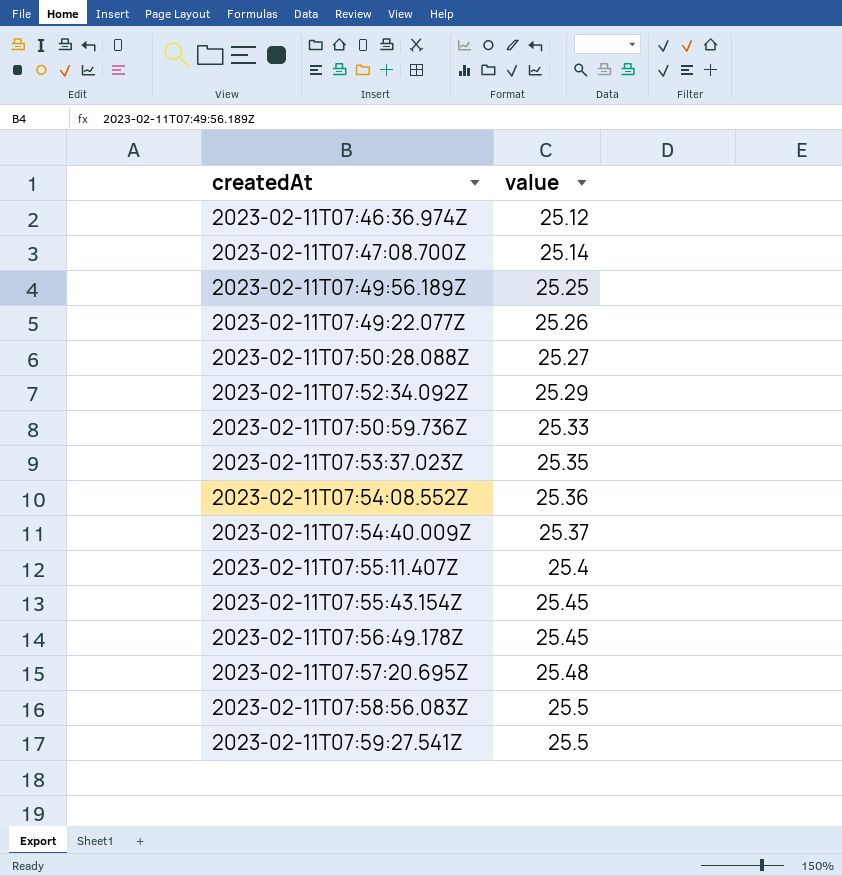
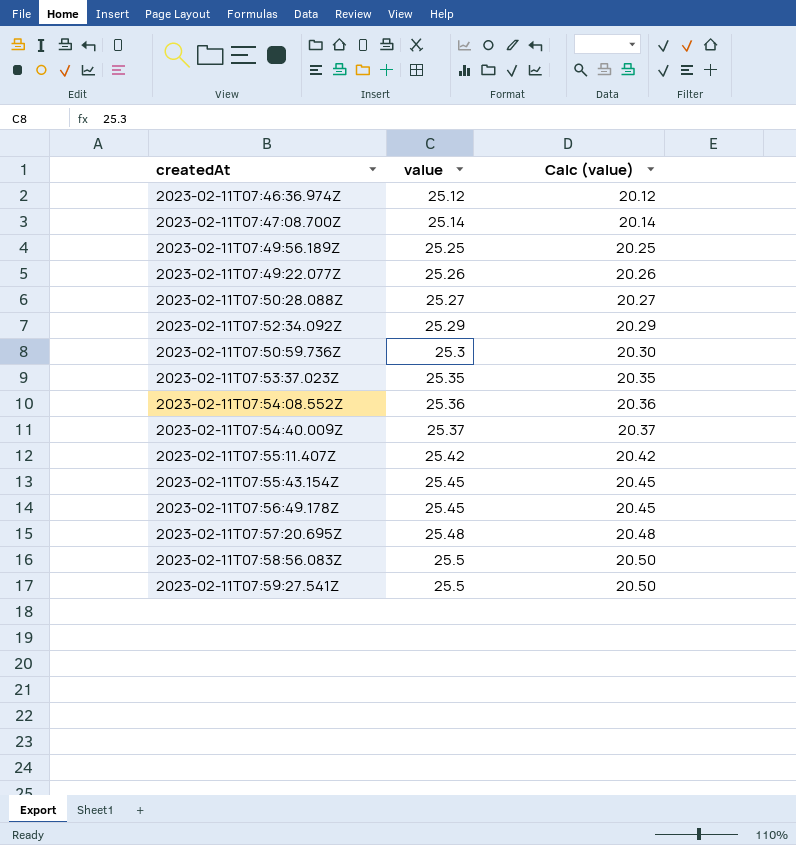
column Calc (value) | formula: none -> [value] - 5
2023-02-11T07:50:59.736Z | value: 25.33 -> 25.3
2023-02-11T07:55:11.407Z | value: 25.4 -> 25.42

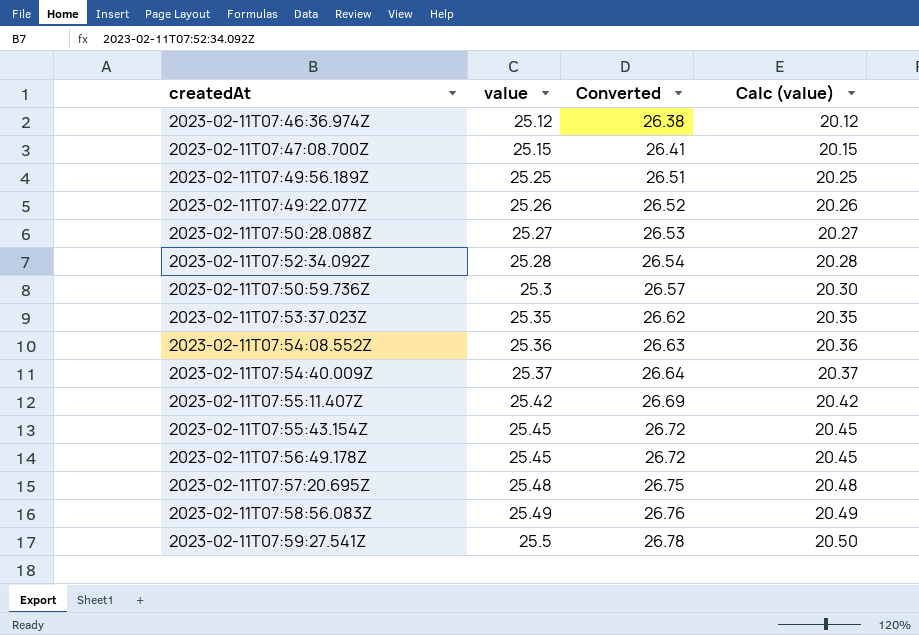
column Converted | formula: none -> [value] * 1.05
2023-02-11T07:47:08.700Z | value: 25.14 -> 25.15
2023-02-11T07:47:08.700Z | Calc (value): 20.14 -> 20.15
2023-02-11T07:52:34.092Z | value: 25.29 -> 25.28
2023-02-11T07:52:34.092Z | Calc (value): 20.29 -> 20.28
2023-02-11T07:58:56.083Z | value: 25.5 -> 25.49
2023-02-11T07:58:56.083Z | Calc (value): 20.50 -> 20.49

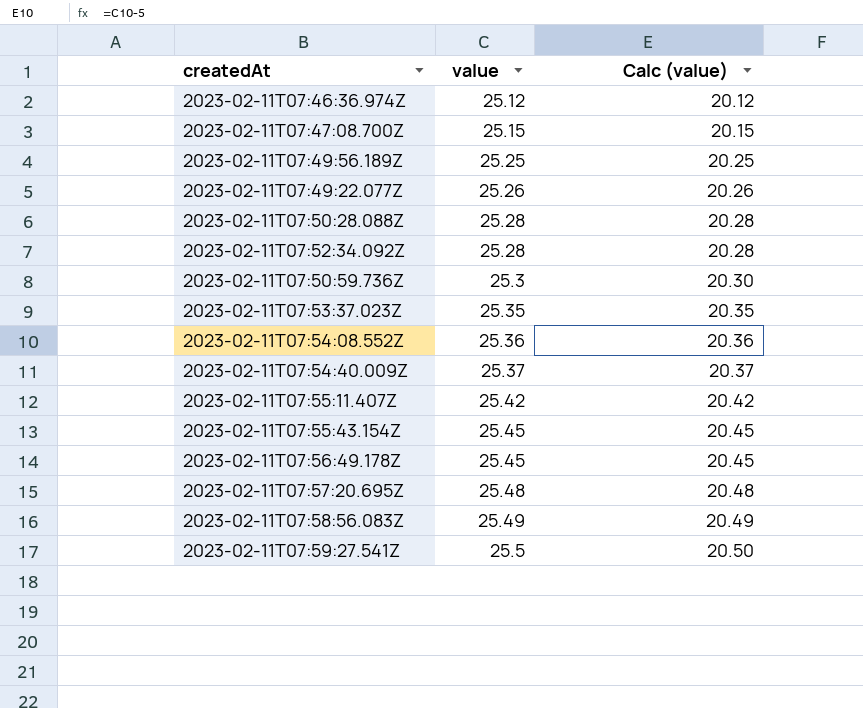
column Converted | formula: [value] * 1.05 -> none
2023-02-11T07:50:28.088Z | value: 25.27 -> 25.28
2023-02-11T07:50:28.088Z | Calc (value): 20.27 -> 20.28

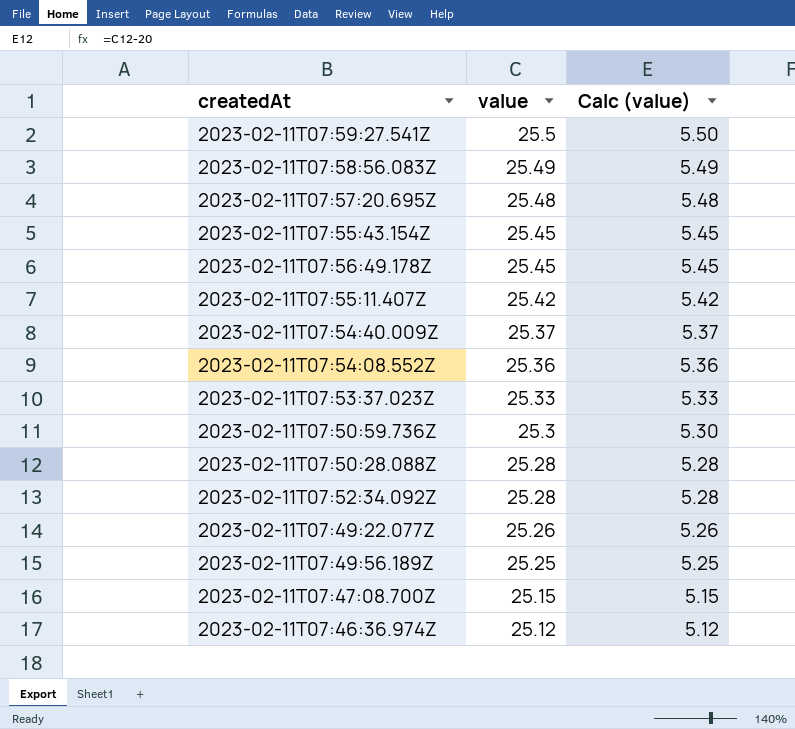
row order: value ascending -> value descending
column Calc (value) | formula: [value] - 5 -> [value] - 20
2023-02-11T07:53:37.023Z | value: 25.35 -> 25.33

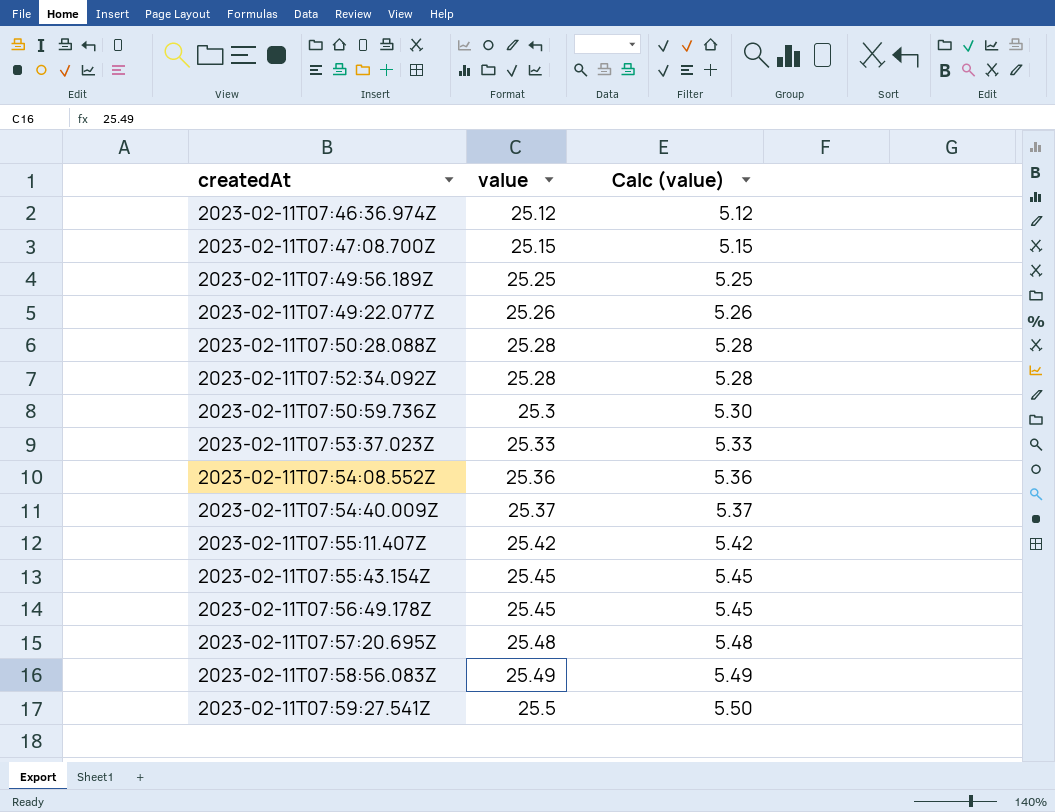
row order: value descending -> value ascending

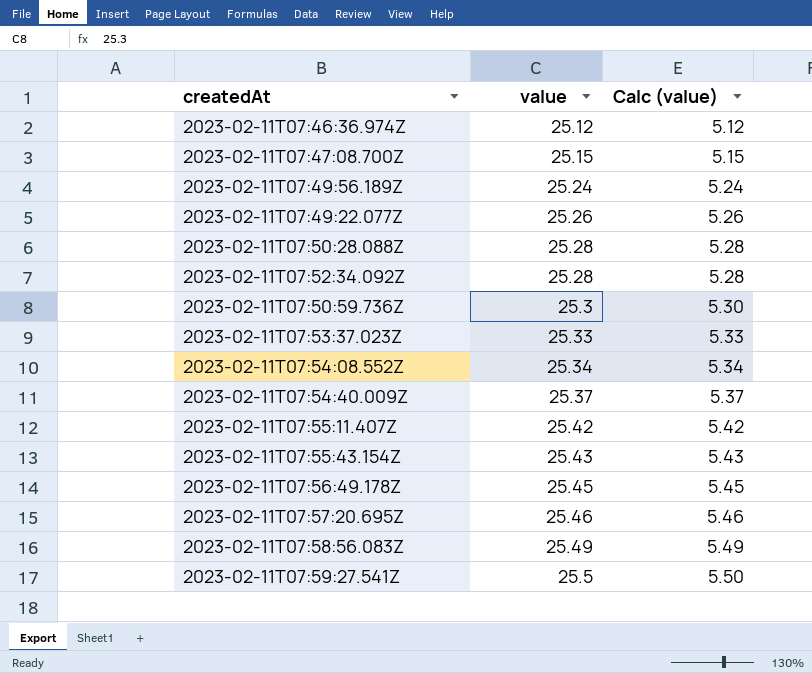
2023-02-11T07:49:56.189Z | value: 25.25 -> 25.24
2023-02-11T07:49:56.189Z | Calc (value): 5.25 -> 5.24
2023-02-11T07:54:08.552Z | value: 25.36 -> 25.34
2023-02-11T07:54:08.552Z | Calc (value): 5.36 -> 5.34
2023-02-11T07:55:43.154Z | value: 25.45 -> 25.43
2023-02-11T07:55:43.154Z | Calc (value): 5.45 -> 5.43
2023-02-11T07:57:20.695Z | value: 25.48 -> 25.46
2023-02-11T07:57:20.695Z | Calc (value): 5.48 -> 5.46

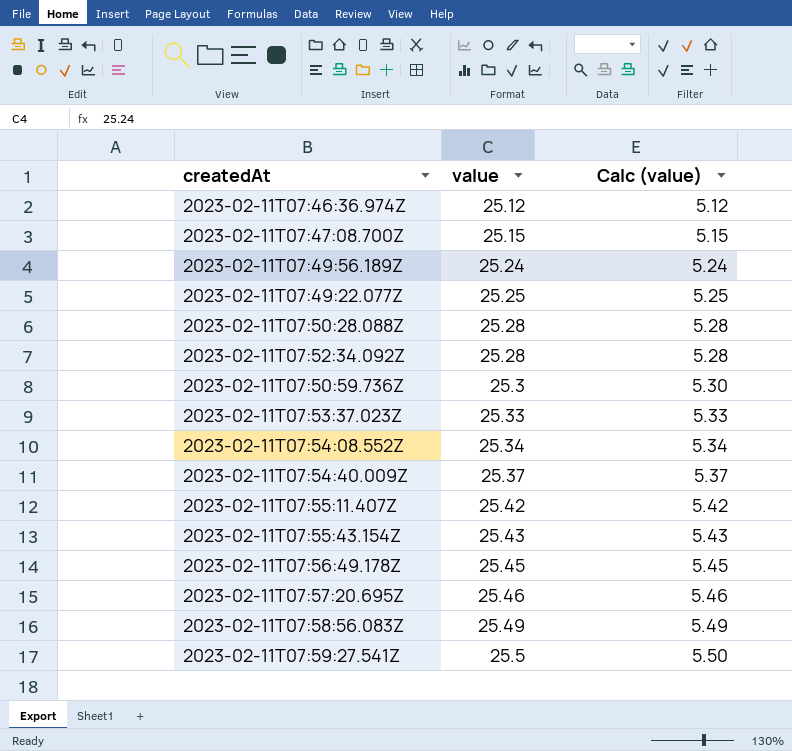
2023-02-11T07:49:22.077Z | value: 25.26 -> 25.25
2023-02-11T07:49:22.077Z | Calc (value): 5.26 -> 5.25

